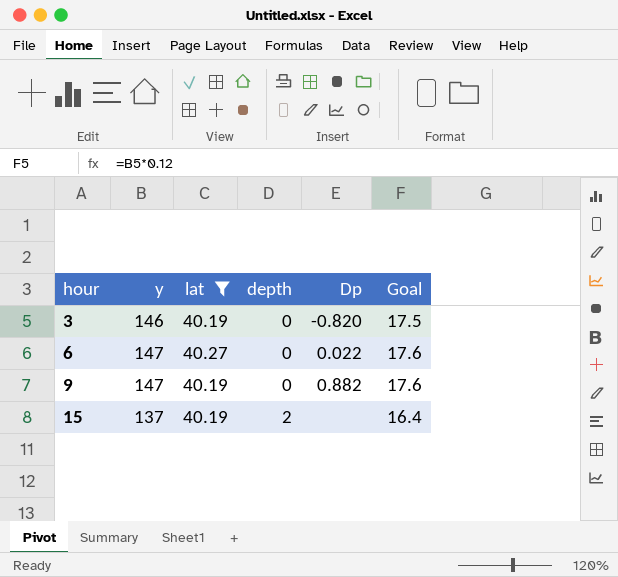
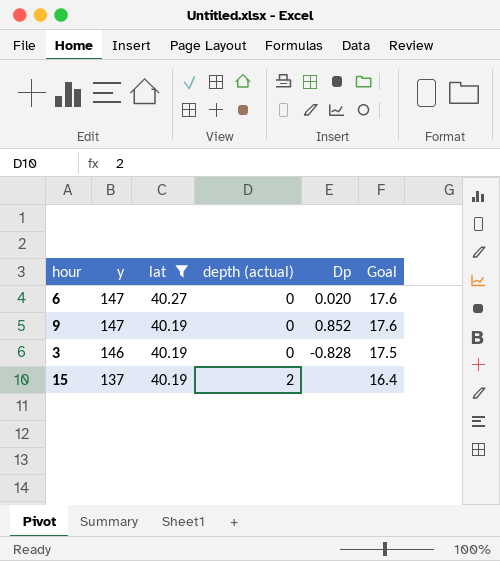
row order: hour ascending -> y descending
column name: depth -> depth (actual)
6 | Dp: 0.022 -> 0.020
9 | Dp: 0.882 -> 0.852
3 | Dp: -0.820 -> -0.828

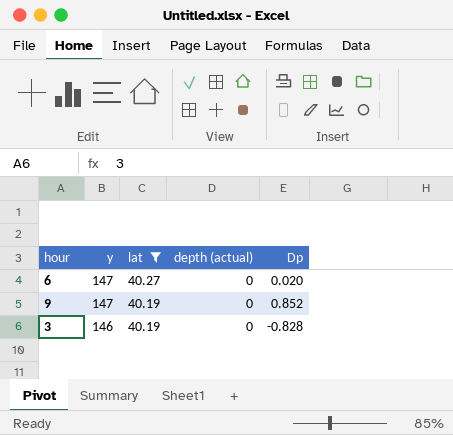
column Goal | formula: [y] * 0.12 -> none
row 15: 137 | 40.19 | 2 | none | 16.4 -> none

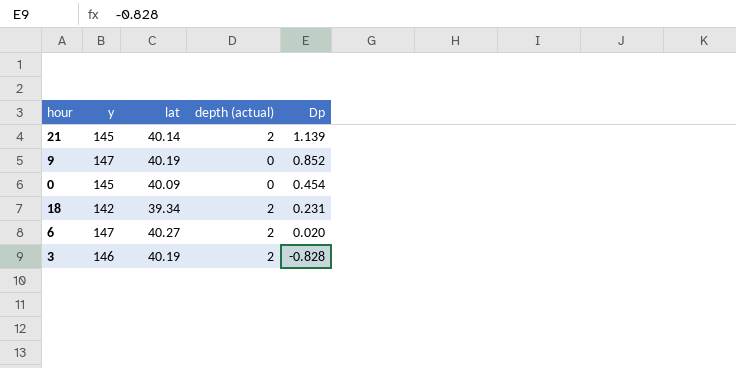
filter: lat >= 40.19 -> none
row order: y descending -> Dp descending
6 | depth (actual): 0 -> 2
3 | depth (actual): 0 -> 2

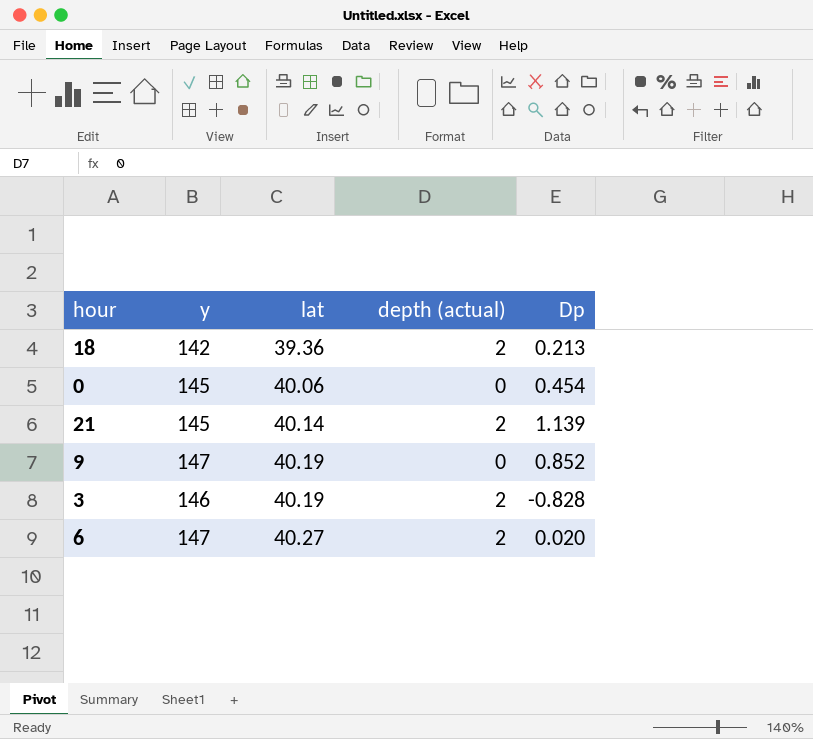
row order: Dp descending -> lat ascending
18 | lat: 39.34 -> 39.36
18 | Dp: 0.231 -> 0.213
0 | lat: 40.09 -> 40.06

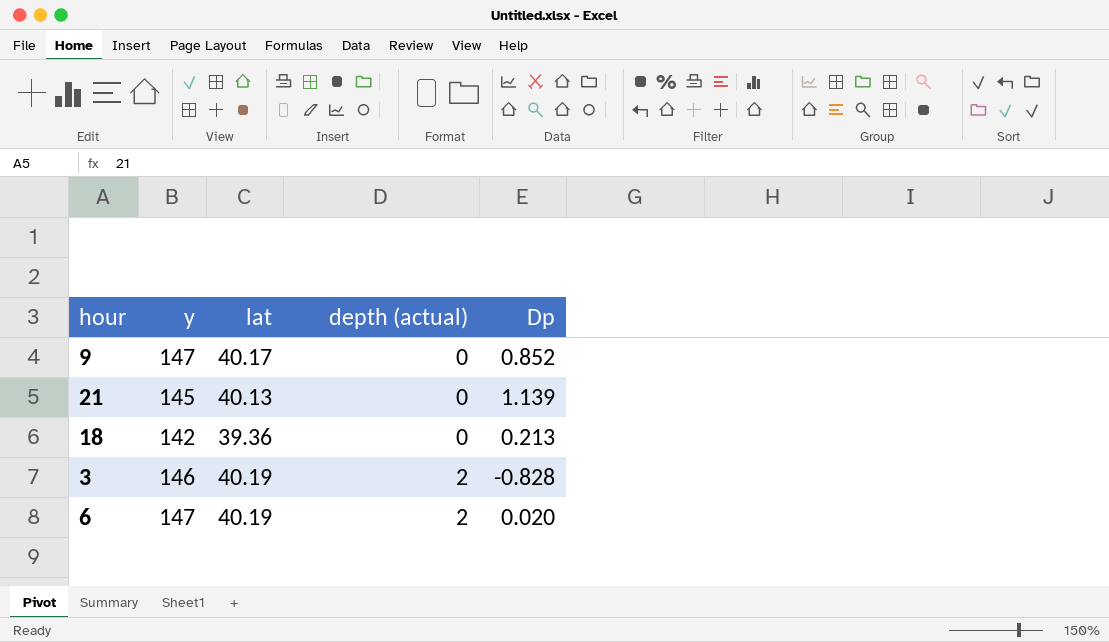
row order: lat ascending -> depth (actual) ascending
row 0: 145 | 40.06 | 0 | 0.454 -> none
9 | lat: 40.19 -> 40.17
21 | lat: 40.14 -> 40.13
21 | depth (actual): 2 -> 0
18 | depth (actual): 2 -> 0
6 | lat: 40.27 -> 40.19

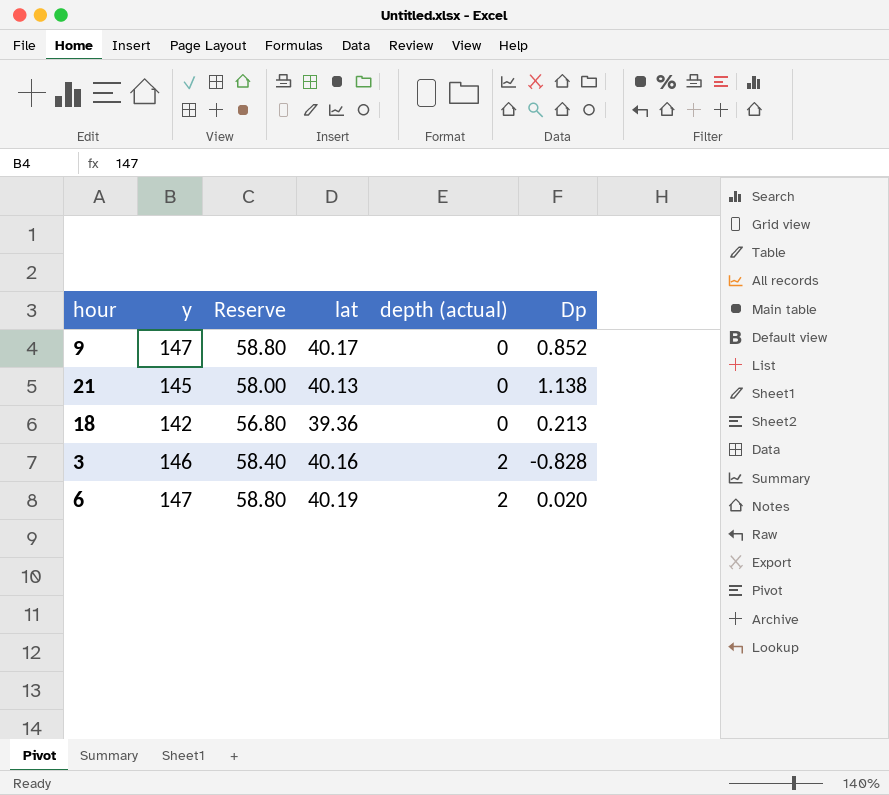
column Reserve | formula: none -> [y] * 0.4
21 | Dp: 1.139 -> 1.138
3 | lat: 40.19 -> 40.16

